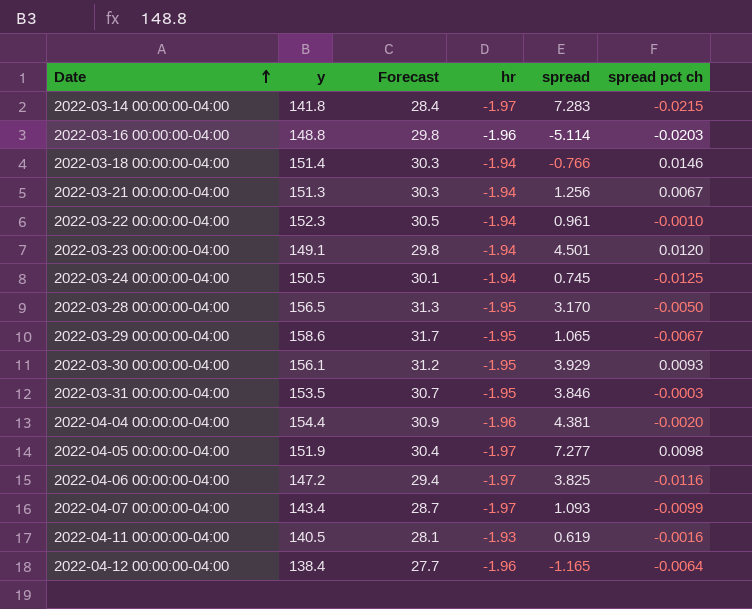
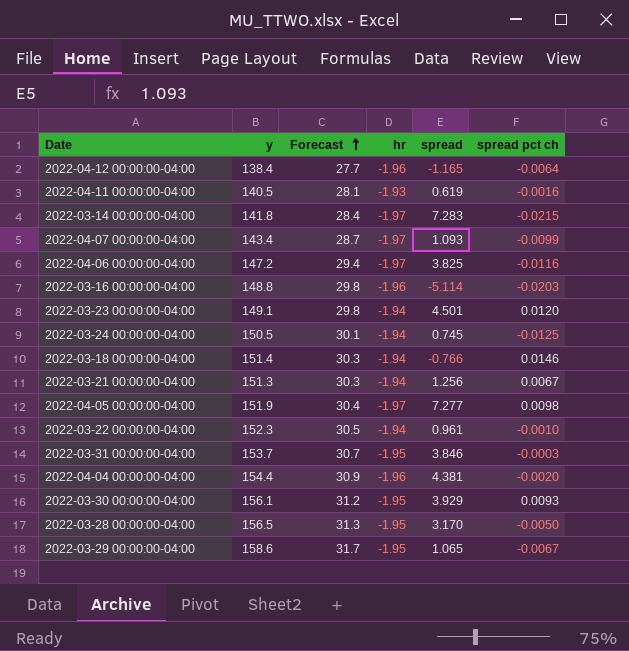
row order: Date ascending -> Forecast ascending
2022-03-31 00:00:00-04:00 | y: 153.5 -> 153.7

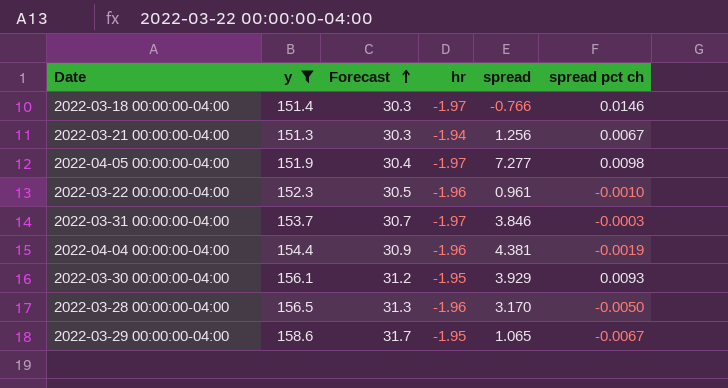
filter: none -> y >= 151.3
2022-03-18 00:00:00-04:00 | hr: -1.94 -> -1.97
2022-03-22 00:00:00-04:00 | hr: -1.94 -> -1.96
2022-03-31 00:00:00-04:00 | hr: -1.95 -> -1.97
2022-04-04 00:00:00-04:00 | spread pct ch: -0.0020 -> -0.0019
2022-03-28 00:00:00-04:00 | hr: -1.95 -> -1.96

